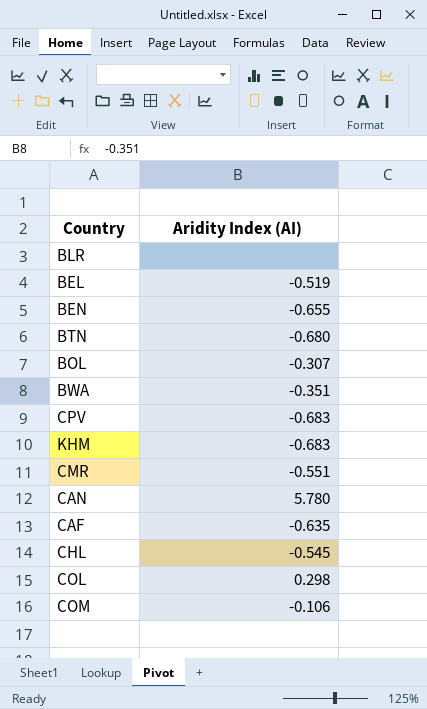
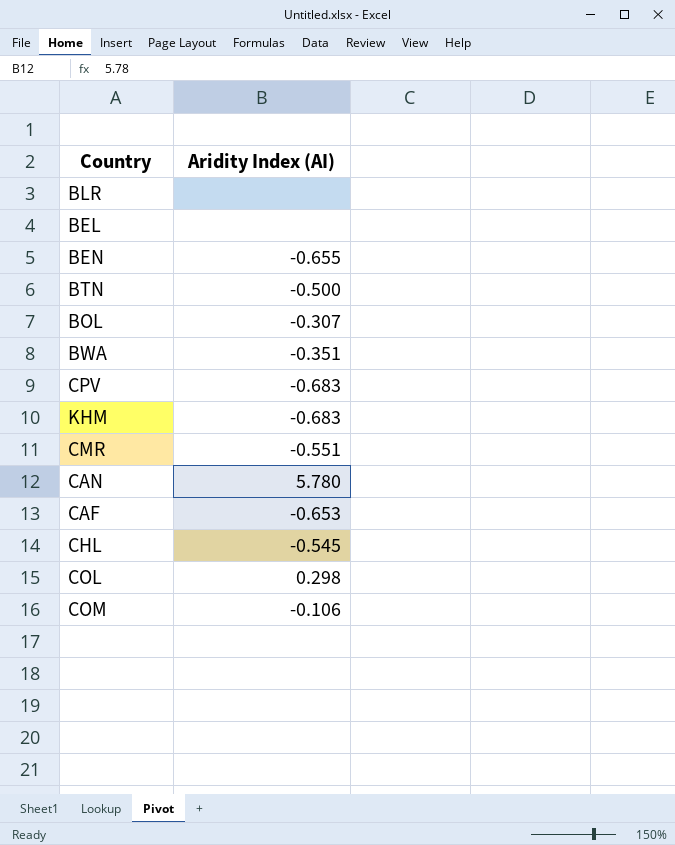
BEL | Aridity Index (AI): -0.519 -> none
BTN | Aridity Index (AI): -0.680 -> -0.500
CAF | Aridity Index (AI): -0.635 -> -0.653

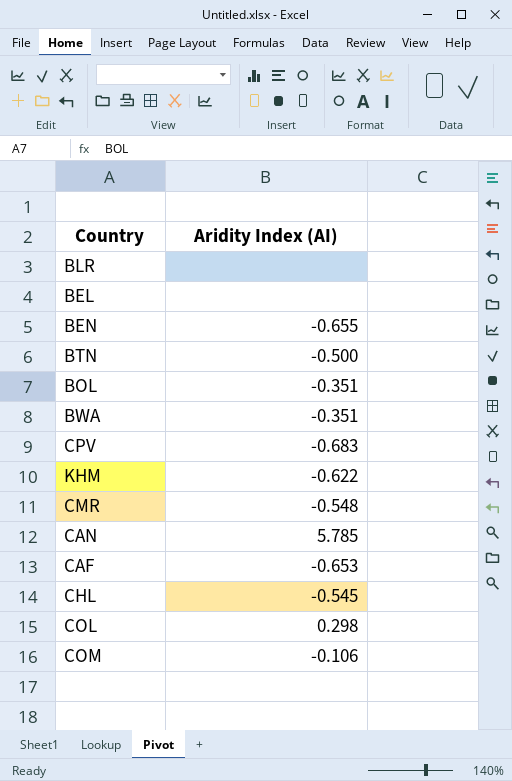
BOL | Aridity Index (AI): -0.307 -> -0.351
KHM | Aridity Index (AI): -0.683 -> -0.622
CMR | Aridity Index (AI): -0.551 -> -0.548
CAN | Aridity Index (AI): 5.780 -> 5.785

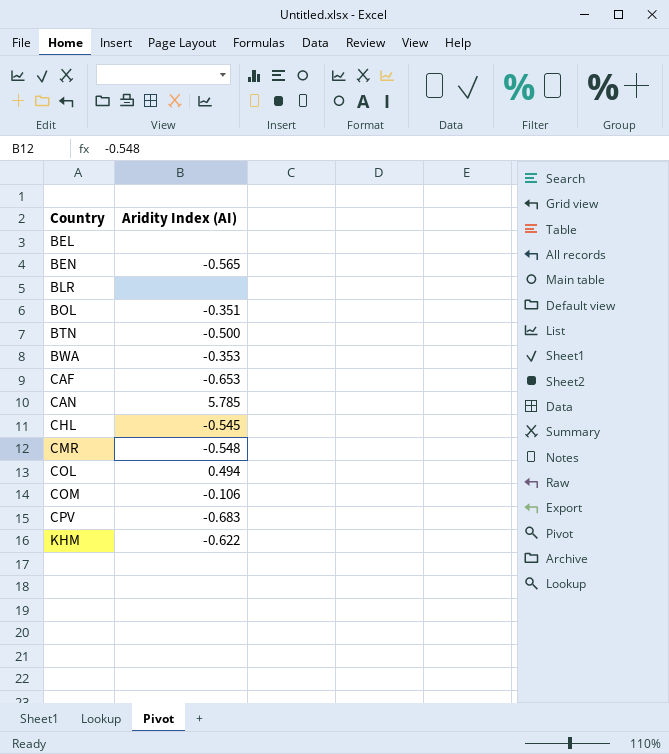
row order: none -> Country ascending
BEN | Aridity Index (AI): -0.655 -> -0.565
BWA | Aridity Index (AI): -0.351 -> -0.353
COL | Aridity Index (AI): 0.298 -> 0.494

